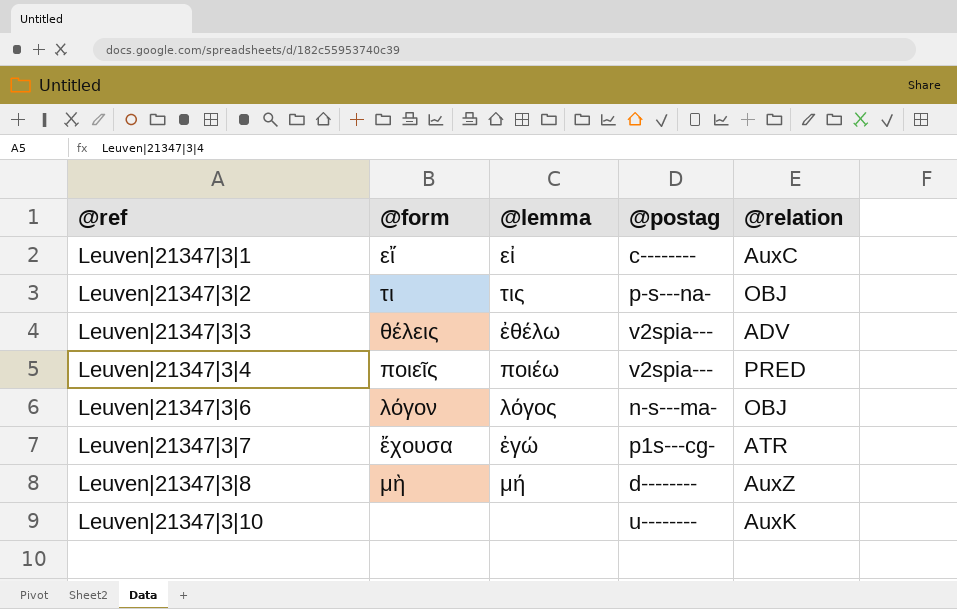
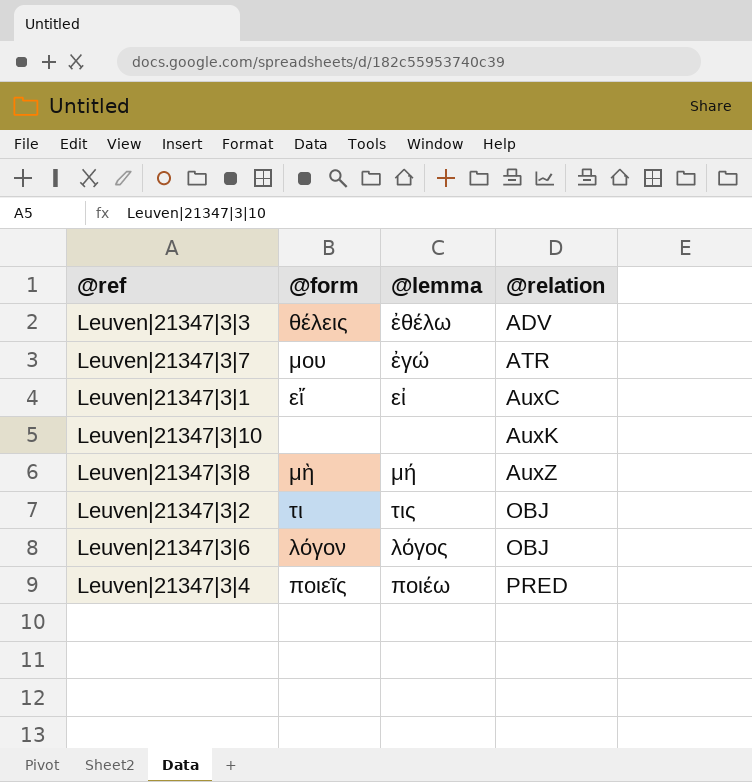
row order: @ref ascending -> @relation ascending
column @postag | position: 4 -> none
Leuven|21347|3|7 | @form: ἔχουσα -> μου

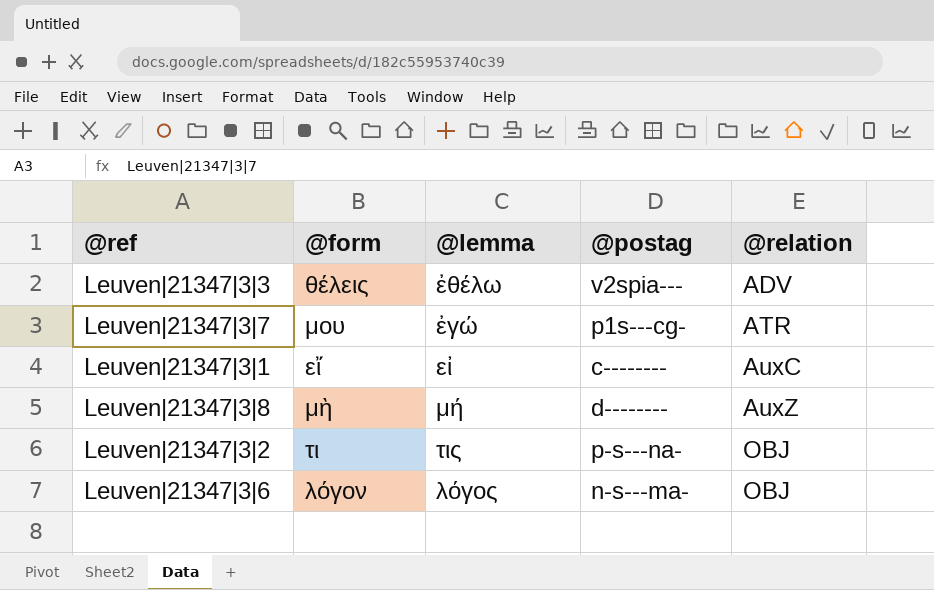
column @postag | position: none -> 4
row Leuven|21347|3|10: none | none | AuxK -> none
row Leuven|21347|3|4: ποιεῖς | ποιέω | PRED -> none

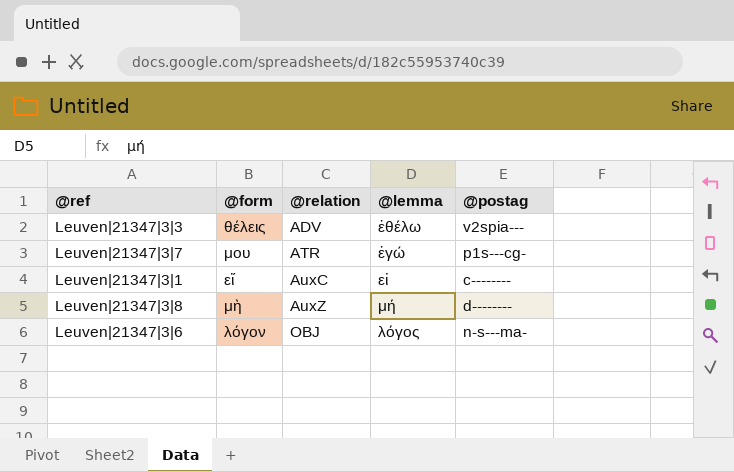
column @relation | position: 5 -> 3
row Leuven|21347|3|2: τι | τις | p-s---na- | OBJ -> none

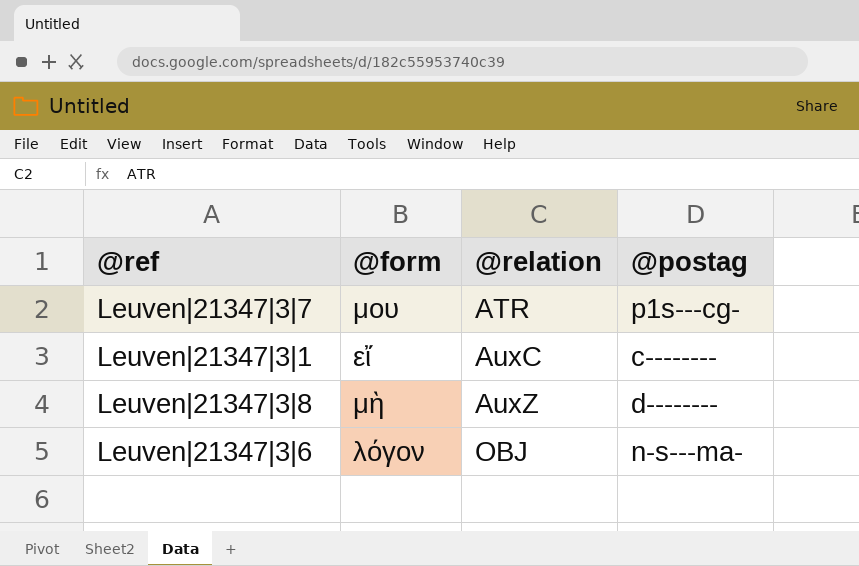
column @lemma | position: 4 -> none
row Leuven|21347|3|3: θέλεις | ADV | ἐθέλω | v2spia--- -> none

